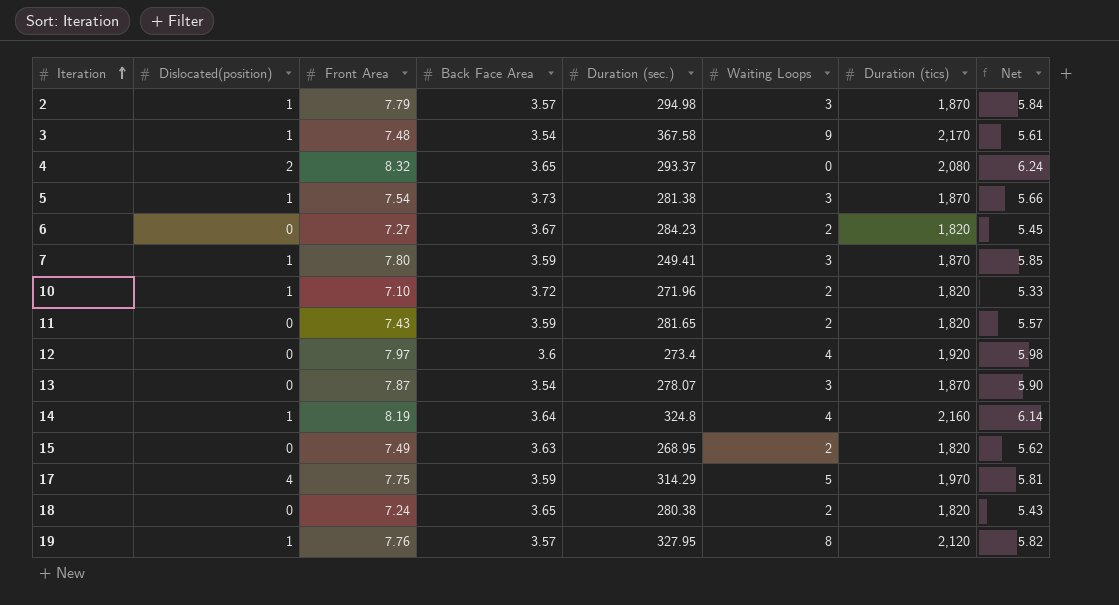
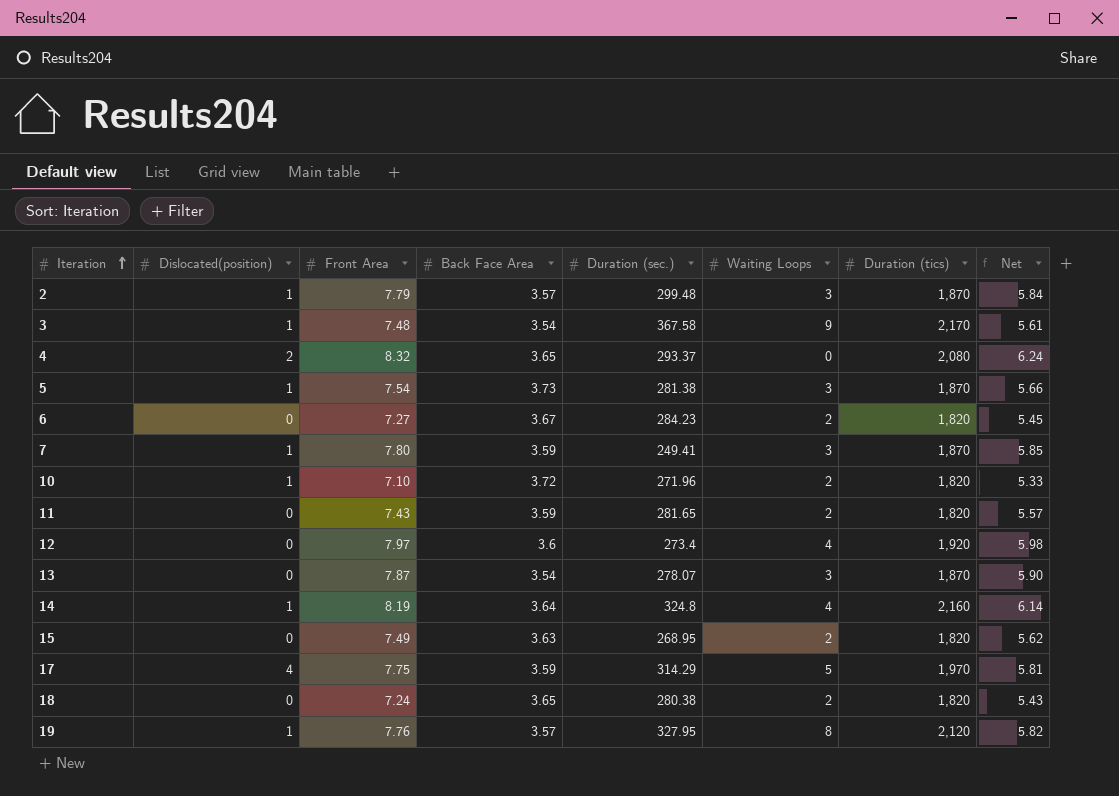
2 | Duration (sec.): 294.98 -> 299.48

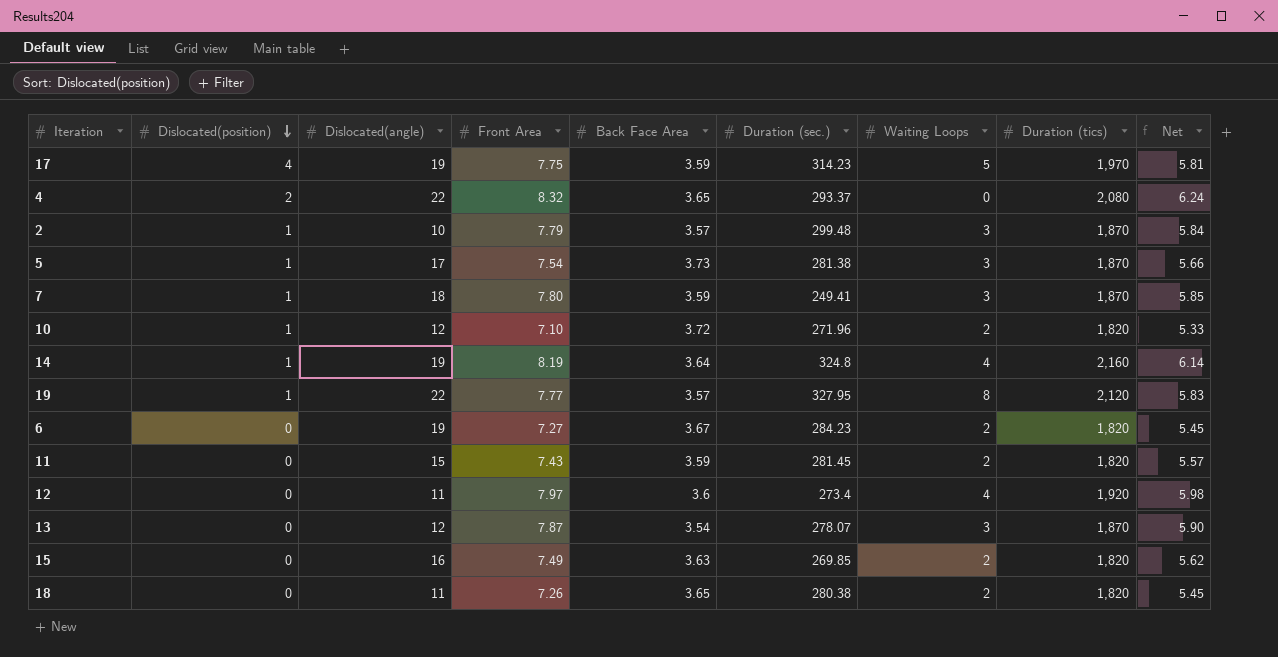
row order: Iteration ascending -> Dislocated(position) descending
column Dislocated(angle) | position: none -> 3
row 3: 1 | 7.48 | 3.54 | 367.58 | 9 | 2,170 | 5.61 -> none
17 | Duration (sec.): 314.29 -> 314.23
19 | Front Area: 7.76 -> 7.77
19 | Net: 5.82 -> 5.83
11 | Duration (sec.): 281.65 -> 281.45
15 | Duration (sec.): 268.95 -> 269.85
18 | Front Area: 7.24 -> 7.26
18 | Net: 5.43 -> 5.45

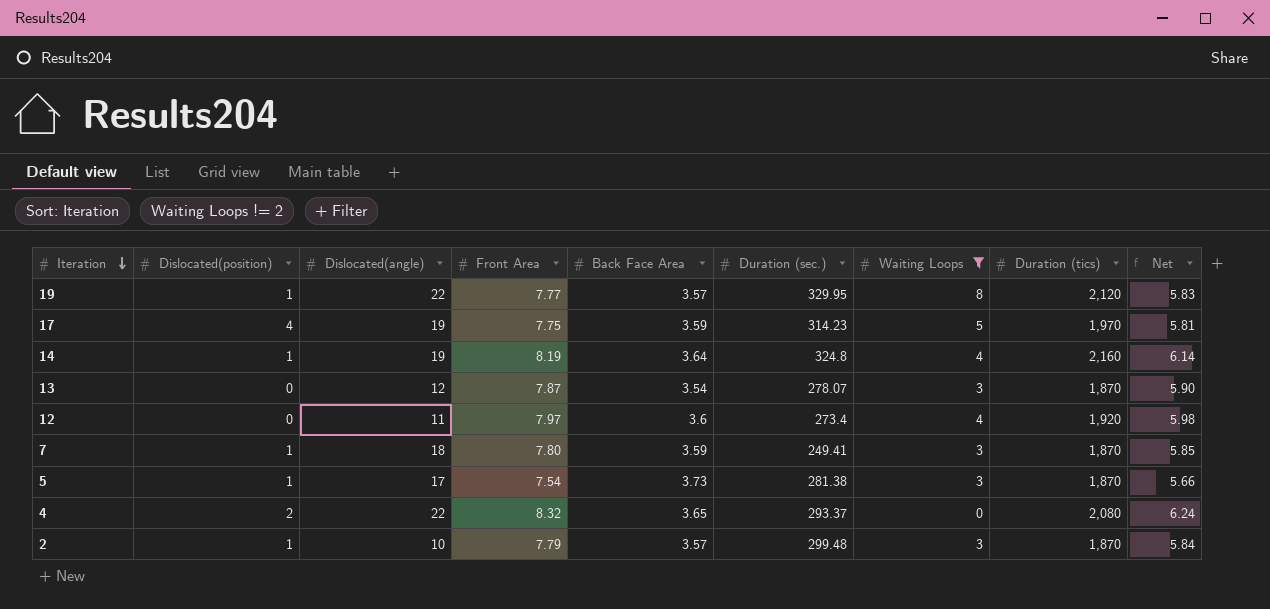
filter: none -> Waiting Loops != 2
row order: Dislocated(position) descending -> Iteration descending
19 | Duration (sec.): 327.95 -> 329.95

